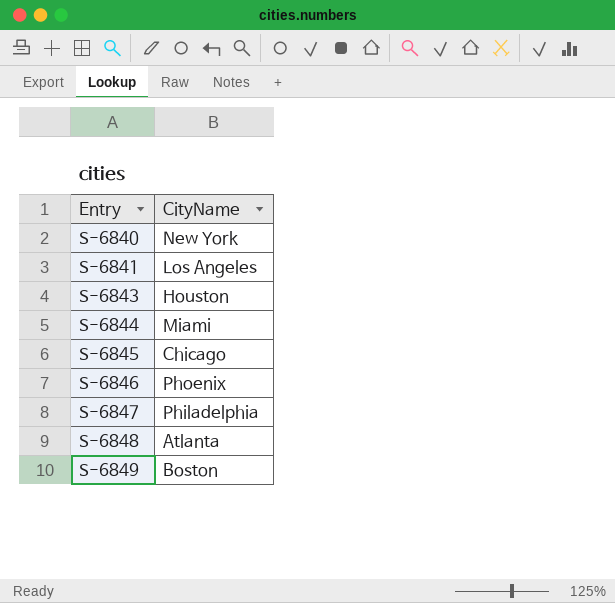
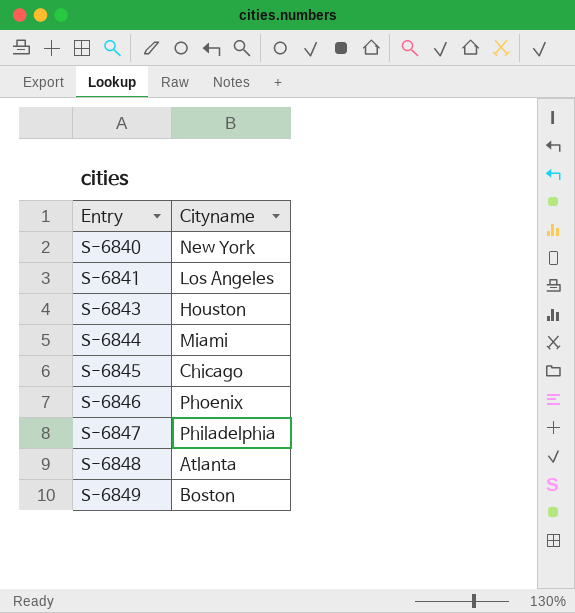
column name: CityName -> Cityname

